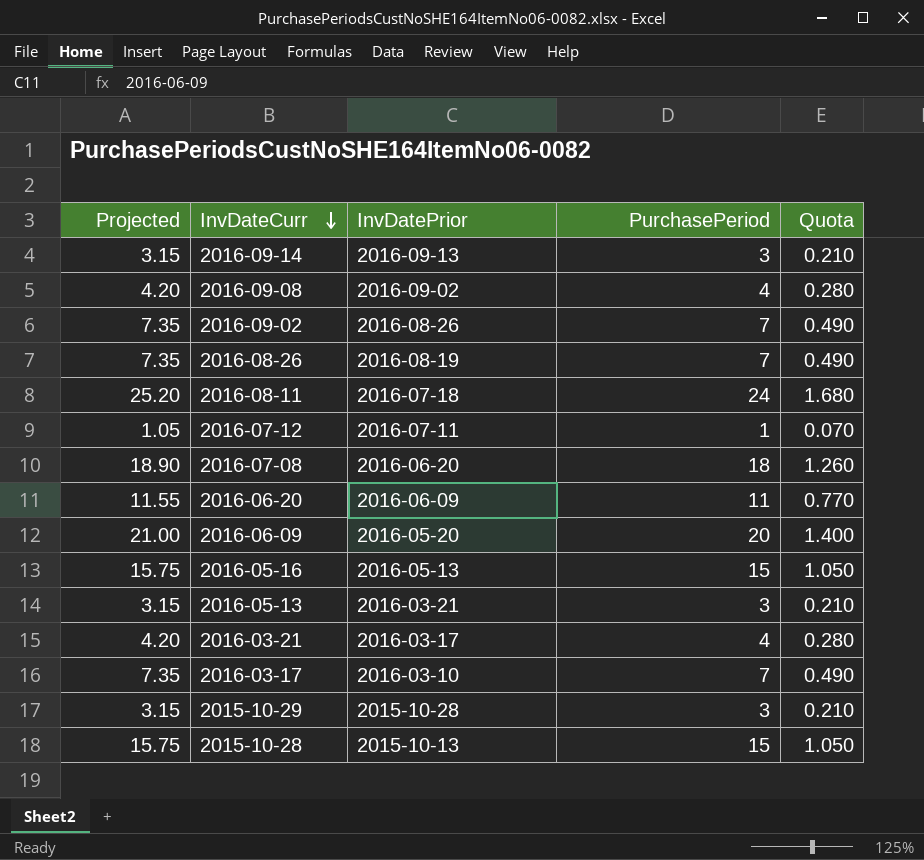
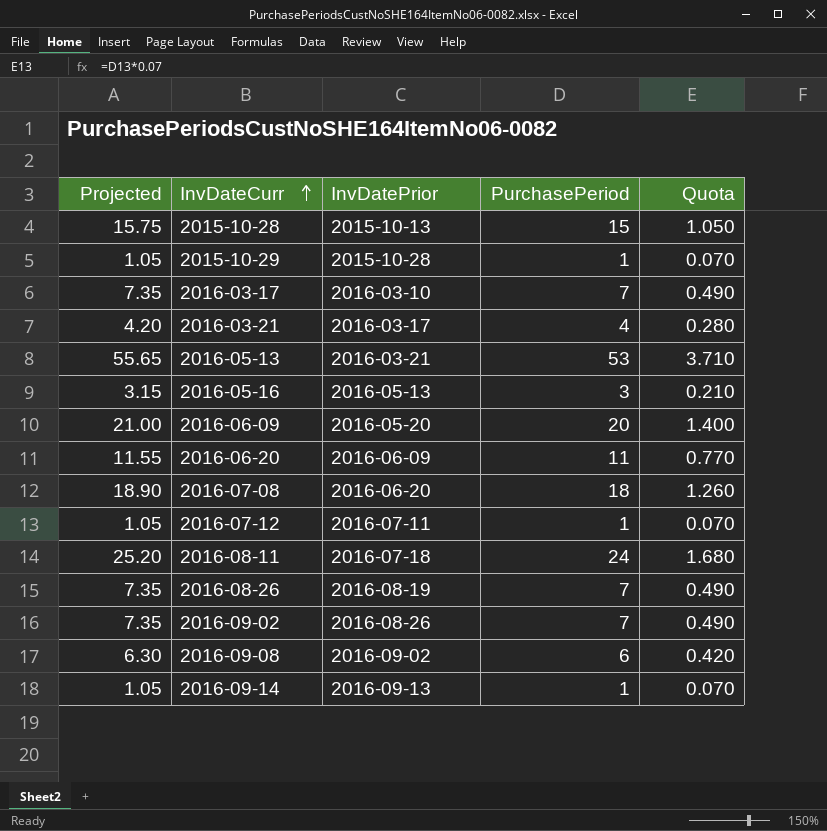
row order: InvDateCurr descending -> InvDateCurr ascending
2015-10-29 | Projected: 3.15 -> 1.05
2015-10-29 | PurchasePeriod: 3 -> 1
2015-10-29 | Quota: 0.210 -> 0.070
2016-05-13 | Projected: 3.15 -> 55.65
2016-05-13 | PurchasePeriod: 3 -> 53
2016-05-13 | Quota: 0.210 -> 3.710
2016-05-16 | Projected: 15.75 -> 3.15
2016-05-16 | PurchasePeriod: 15 -> 3
2016-05-16 | Quota: 1.050 -> 0.210
2016-09-08 | Projected: 4.20 -> 6.30
2016-09-08 | PurchasePeriod: 4 -> 6
2016-09-08 | Quota: 0.280 -> 0.420
2016-09-14 | Projected: 3.15 -> 1.05
2016-09-14 | PurchasePeriod: 3 -> 1
2016-09-14 | Quota: 0.210 -> 0.070

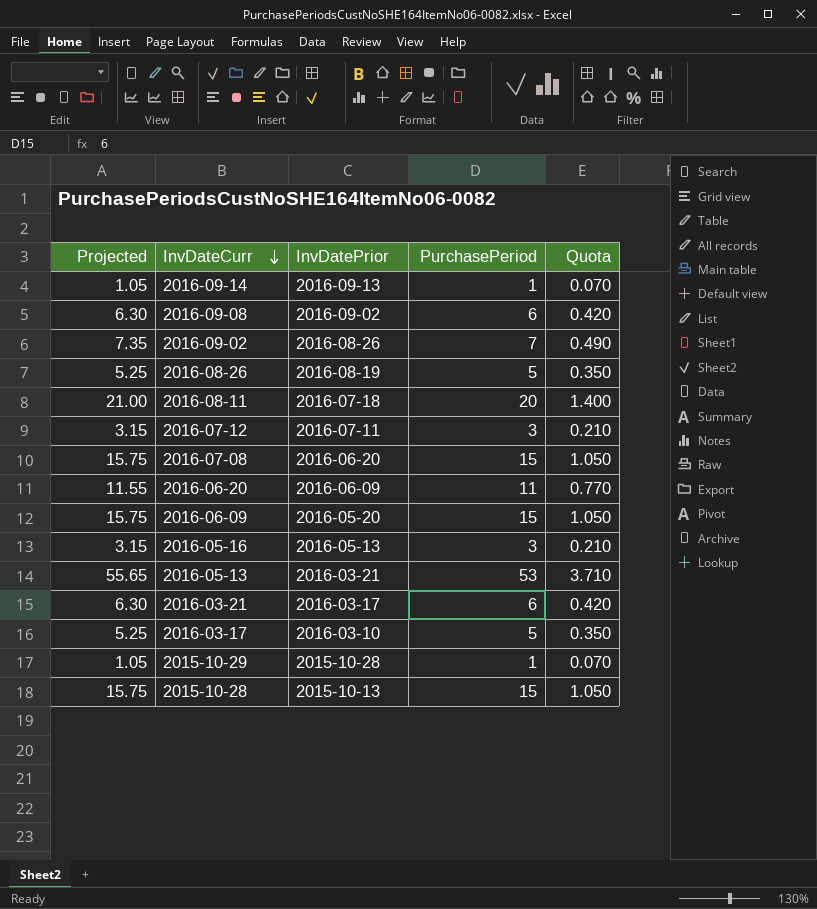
row order: InvDateCurr ascending -> InvDateCurr descending
2016-08-26 | Projected: 7.35 -> 5.25
2016-08-26 | PurchasePeriod: 7 -> 5
2016-08-26 | Quota: 0.490 -> 0.350
2016-08-11 | Projected: 25.20 -> 21.00
2016-08-11 | PurchasePeriod: 24 -> 20
2016-08-11 | Quota: 1.680 -> 1.400
2016-07-12 | Projected: 1.05 -> 3.15
2016-07-12 | PurchasePeriod: 1 -> 3
2016-07-12 | Quota: 0.070 -> 0.210
2016-07-08 | Projected: 18.90 -> 15.75
2016-07-08 | PurchasePeriod: 18 -> 15
2016-07-08 | Quota: 1.260 -> 1.050
2016-06-09 | Projected: 21.00 -> 15.75
2016-06-09 | PurchasePeriod: 20 -> 15
2016-06-09 | Quota: 1.400 -> 1.050
2016-03-21 | Projected: 4.20 -> 6.30
2016-03-21 | PurchasePeriod: 4 -> 6
2016-03-21 | Quota: 0.280 -> 0.420
2016-03-17 | Projected: 7.35 -> 5.25
2016-03-17 | PurchasePeriod: 7 -> 5
2016-03-17 | Quota: 0.490 -> 0.350

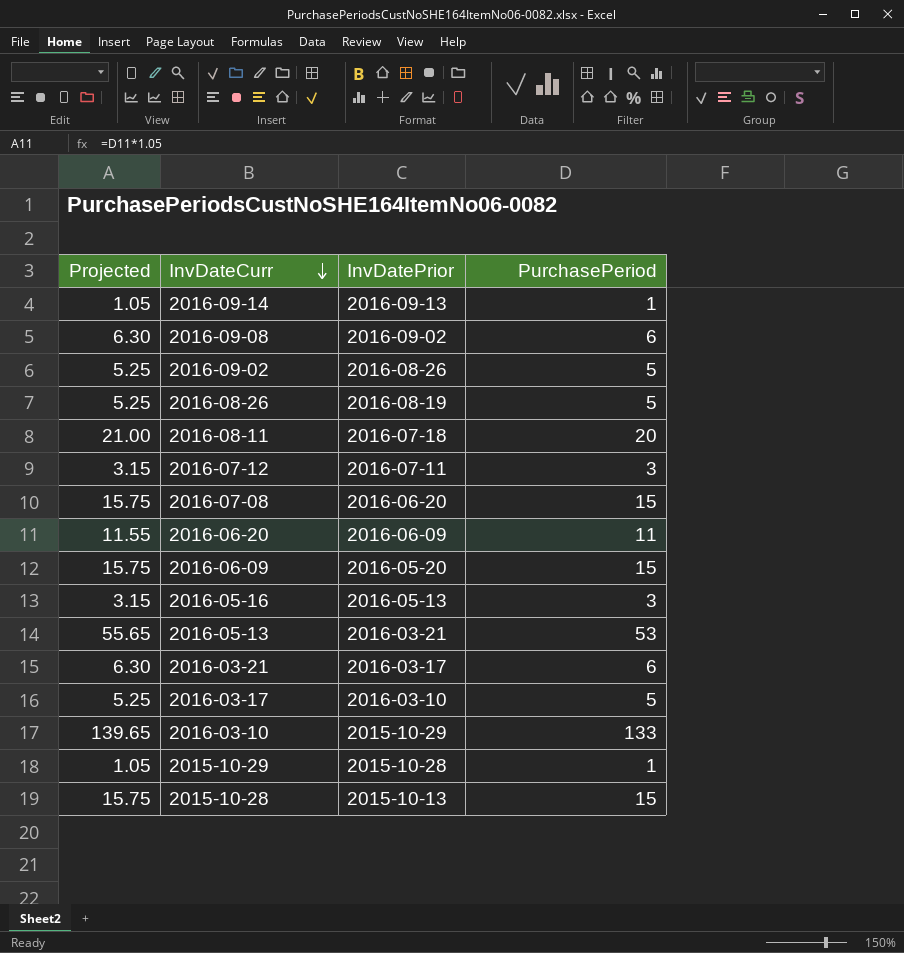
column Quota | formula: [PurchasePeriod] * 0.07 -> none
2016-09-02 | Projected: 7.35 -> 5.25
2016-09-02 | PurchasePeriod: 7 -> 5
row 2016-03-10: none -> 139.65 | 2015-10-29 | 133

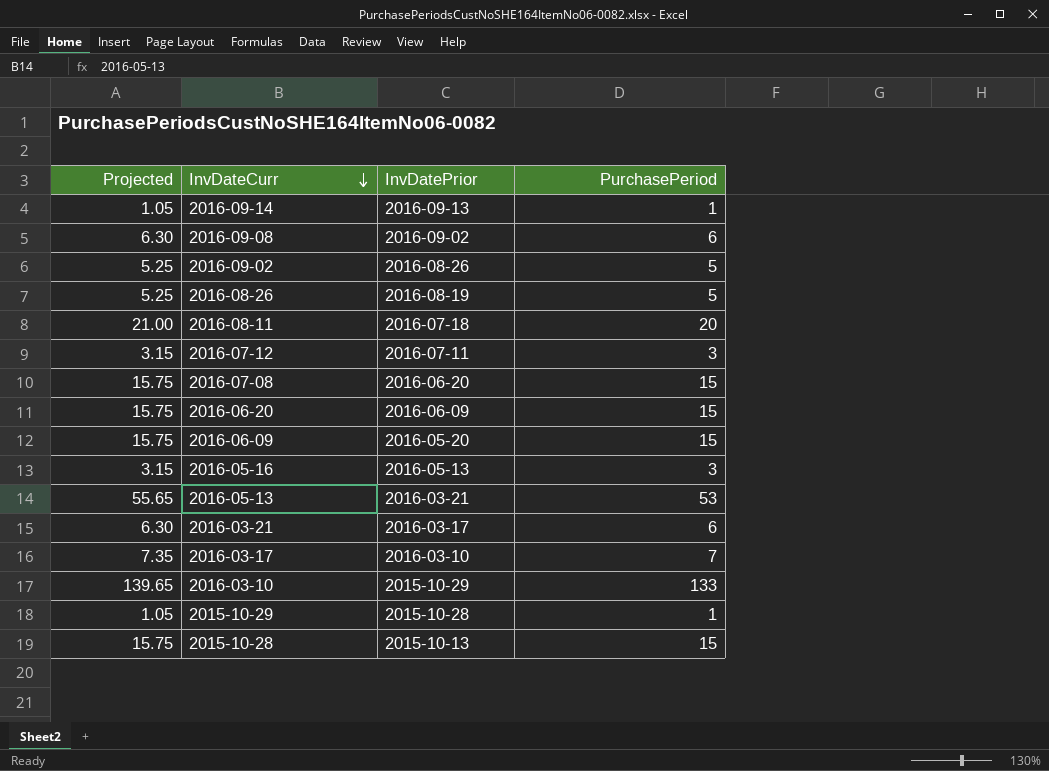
2016-06-20 | Projected: 11.55 -> 15.75
2016-06-20 | PurchasePeriod: 11 -> 15
2016-03-17 | Projected: 5.25 -> 7.35
2016-03-17 | PurchasePeriod: 5 -> 7

